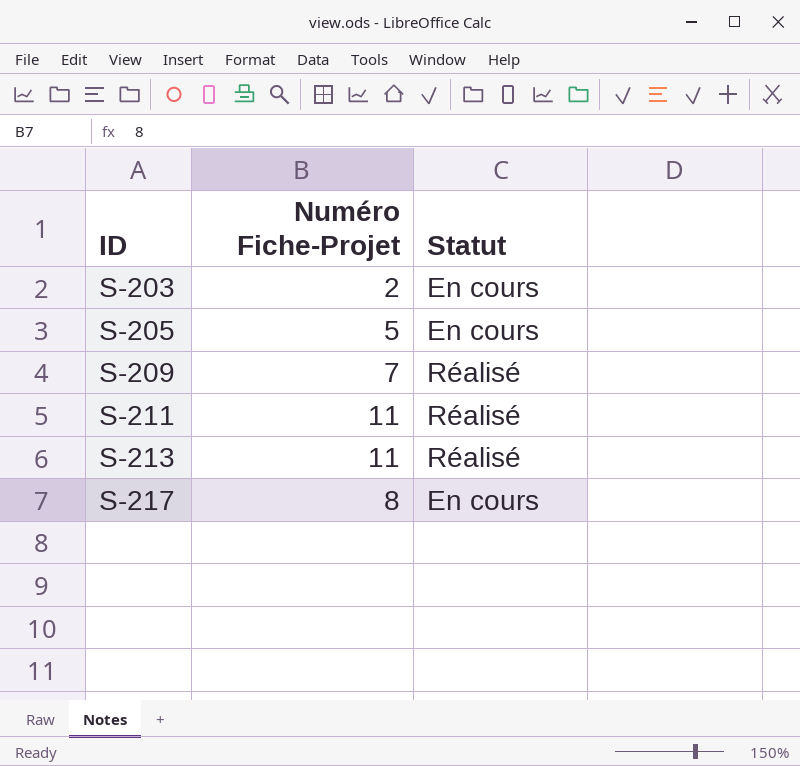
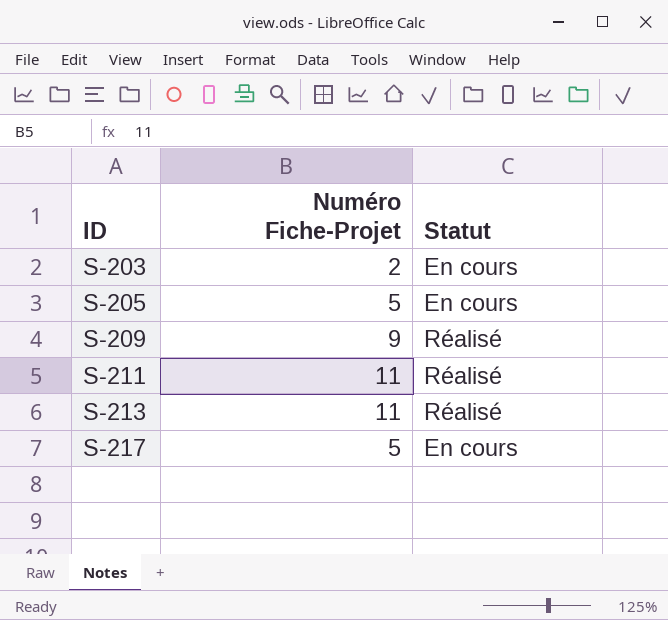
S-209 | Numéro Fiche-Projet: 7 -> 9
S-217 | Numéro Fiche-Projet: 8 -> 5

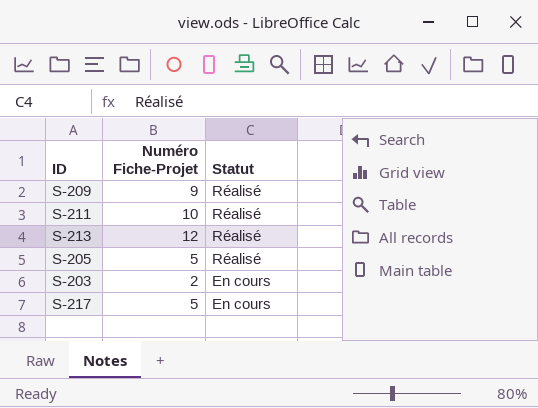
row order: ID ascending -> Statut descending
S-211 | Numéro Fiche-Projet: 11 -> 10
S-213 | Numéro Fiche-Projet: 11 -> 12
S-205 | Statut: En cours -> Réalisé

